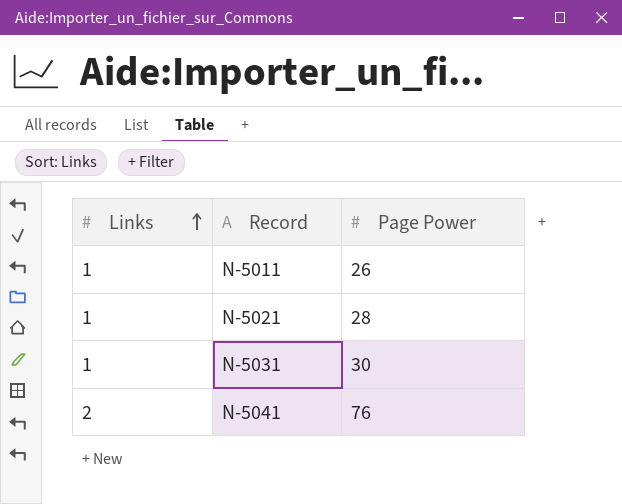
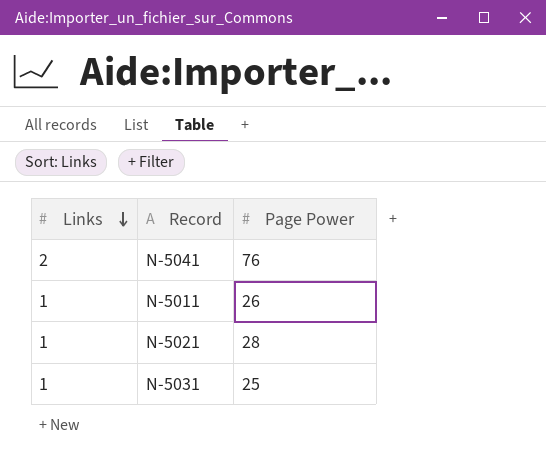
row order: Links ascending -> Links descending
N-5031 | Page Power: 30 -> 25

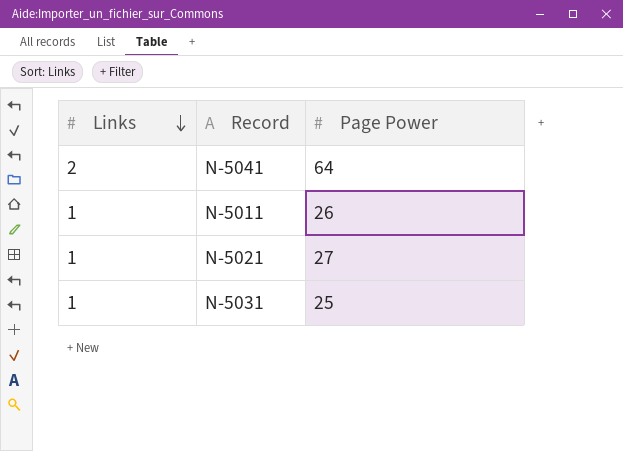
N-5041 | Page Power: 76 -> 64
N-5021 | Page Power: 28 -> 27

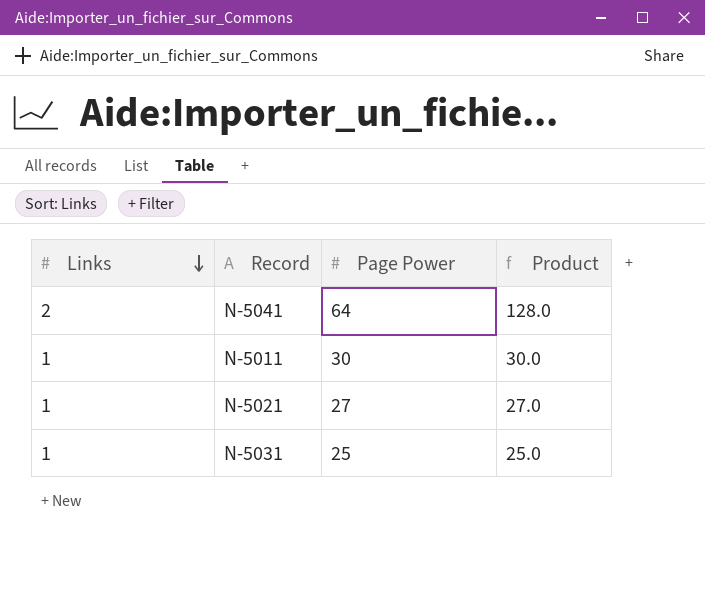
column Product | formula: none -> [Links] * [Page Power]
N-5011 | Page Power: 26 -> 30

